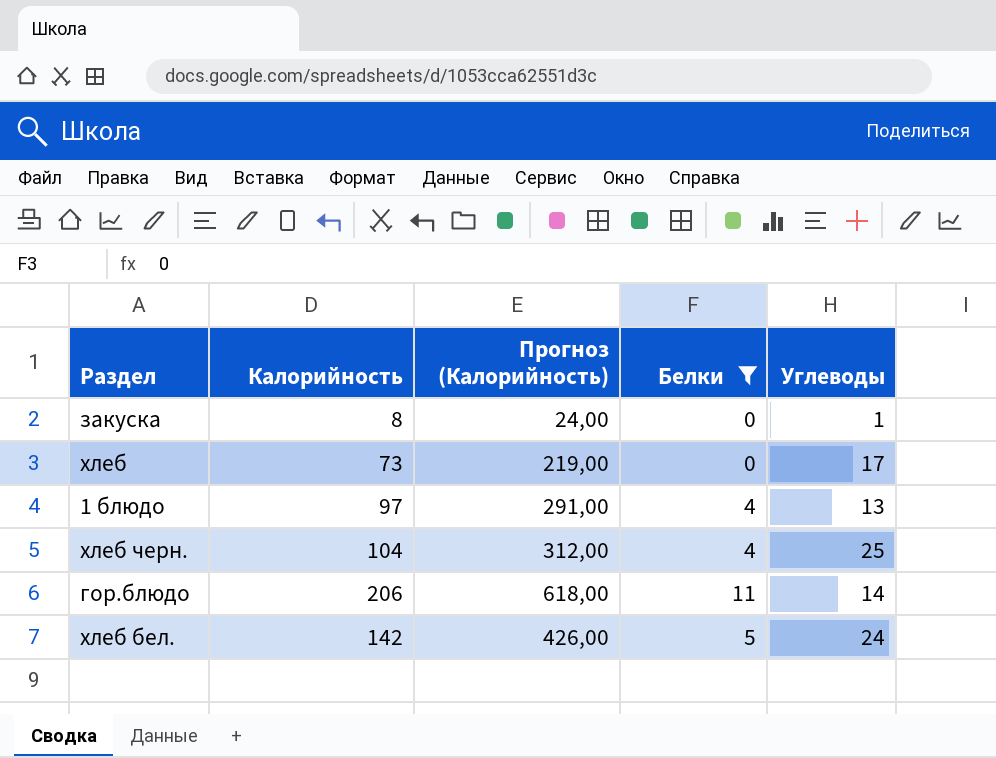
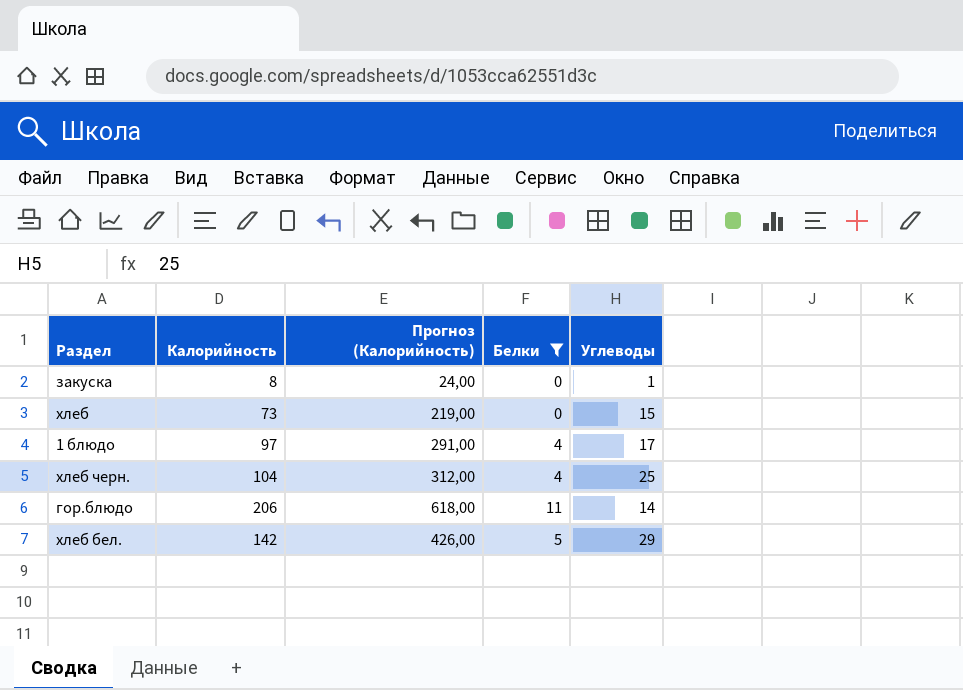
хлеб | Углеводы: 17 -> 15
1 блюдо | Углеводы: 13 -> 17
хлеб бел. | Углеводы: 24 -> 29

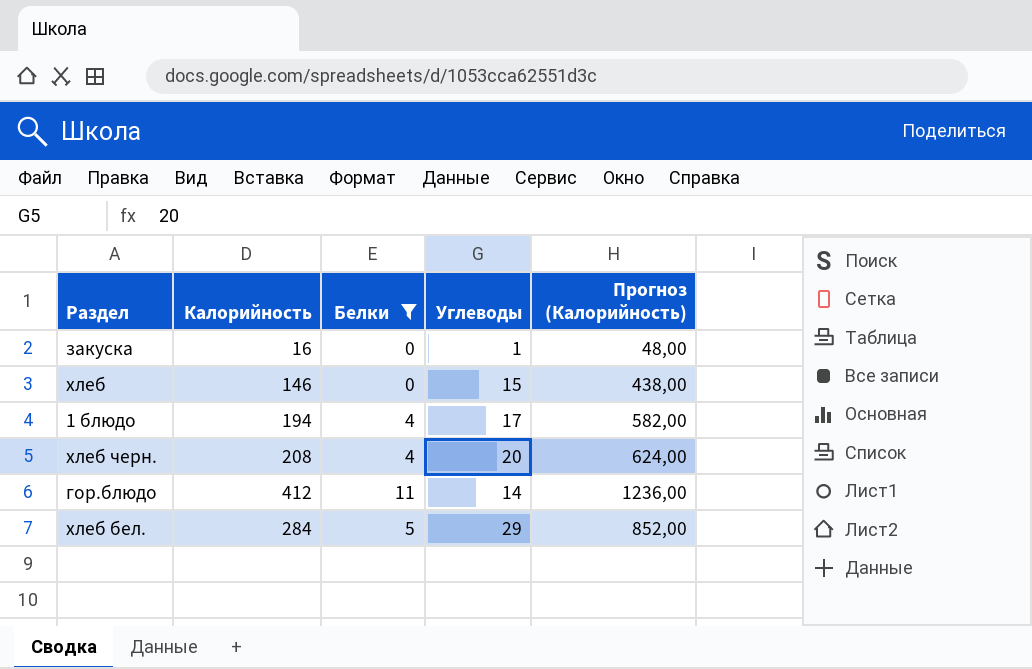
column Прогноз (Калорийность) | position: 3 -> 5
закуска | Калорийность: 8 -> 16
закуска | Прогноз (Калорийность): 24,00 -> 48,00
хлеб | Калорийность: 73 -> 146
хлеб | Прогноз (Калорийность): 219,00 -> 438,00
1 блюдо | Калорийность: 97 -> 194
1 блюдо | Прогноз (Калорийность): 291,00 -> 582,00
хлеб черн. | Калорийность: 104 -> 208
хлеб черн. | Углеводы: 25 -> 20
хлеб черн. | Прогноз (Калорийность): 312,00 -> 624,00
гор.блюдо | Калорийность: 206 -> 412
гор.блюдо | Прогноз (Калорийность): 618,00 -> 1236,00
хлеб бел. | Калорийность: 142 -> 284
хлеб бел. | Прогноз (Калорийность): 426,00 -> 852,00

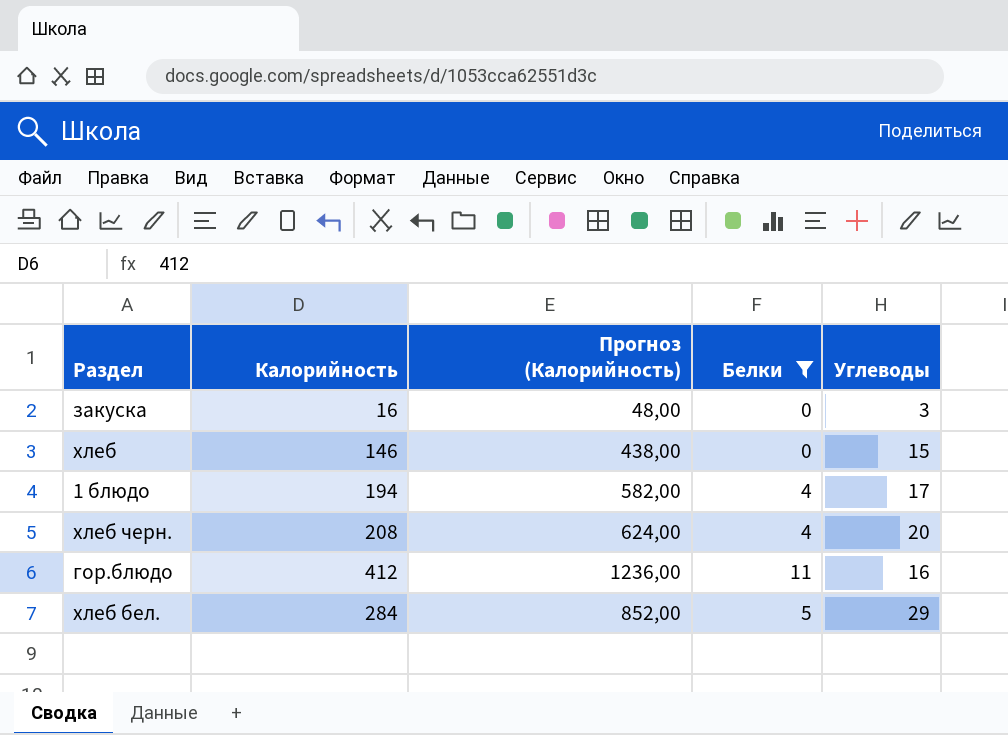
column Прогноз (Калорийность) | position: 5 -> 3
закуска | Углеводы: 1 -> 3
гор.блюдо | Углеводы: 14 -> 16

